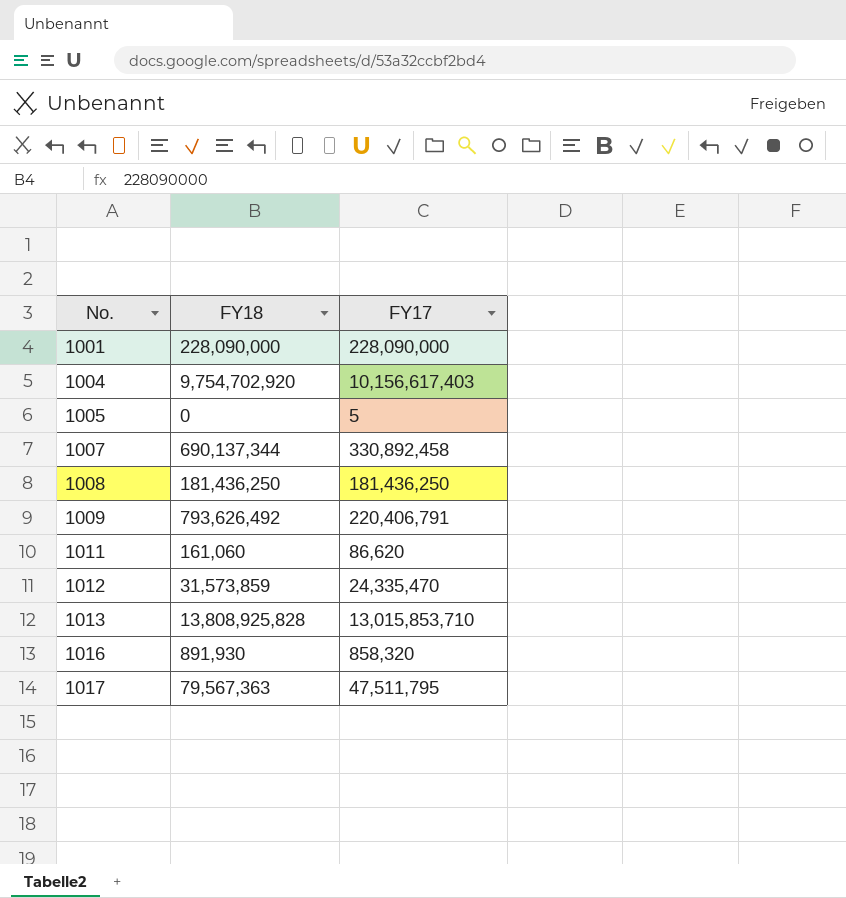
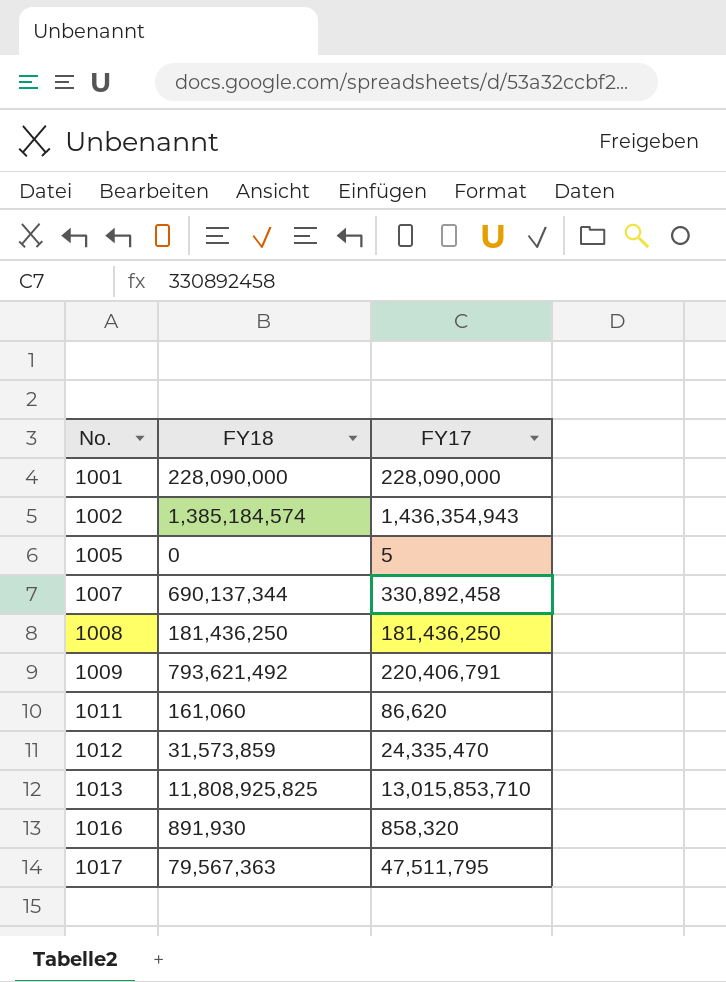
row 1004: 9,754,702,920 | 10,156,617,403 -> none
row 1002: none -> 1,385,184,574 | 1,436,354,943
1009 | FY18: 793,626,492 -> 793,621,492
1013 | FY18: 13,808,925,828 -> 11,808,925,825

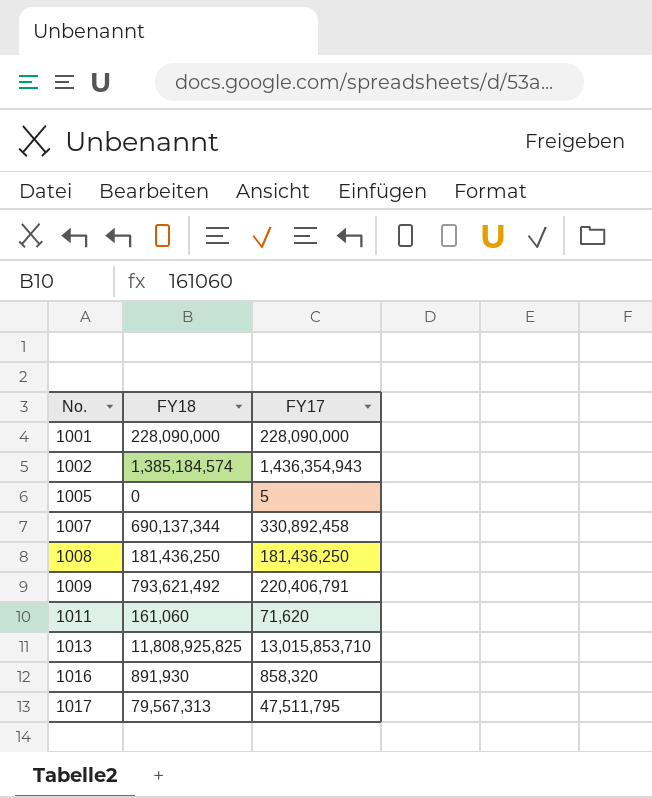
row 1012: 31,573,859 | 24,335,470 -> none
1011 | FY17: 86,620 -> 71,620
1017 | FY18: 79,567,363 -> 79,567,313

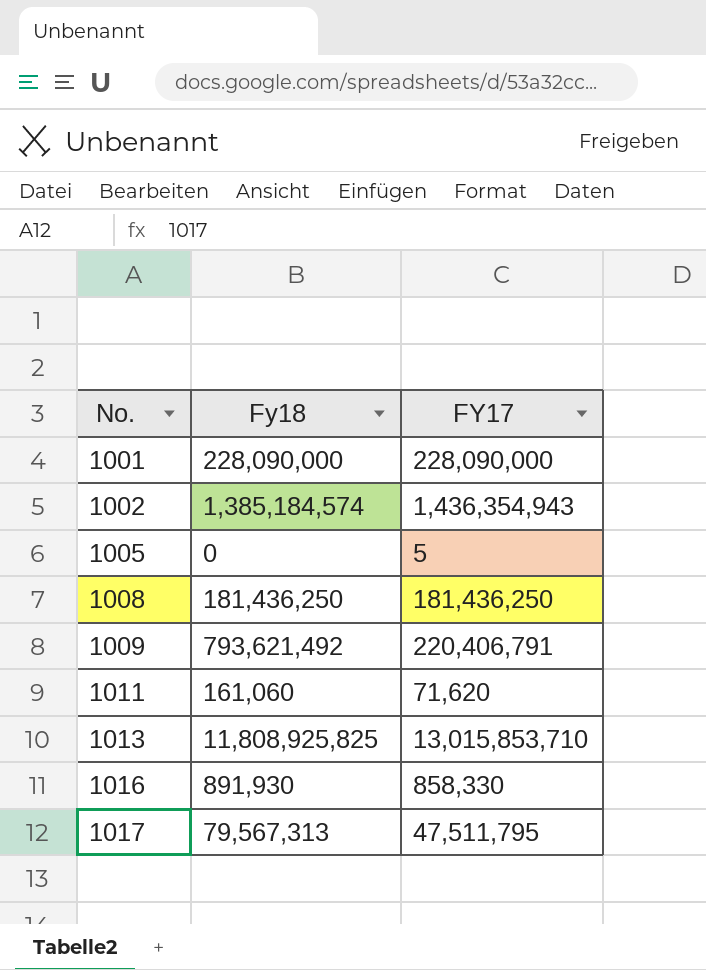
column name: FY18 -> Fy18
row 1007: 690,137,344 | 330,892,458 -> none
1016 | FY17: 858,320 -> 858,330

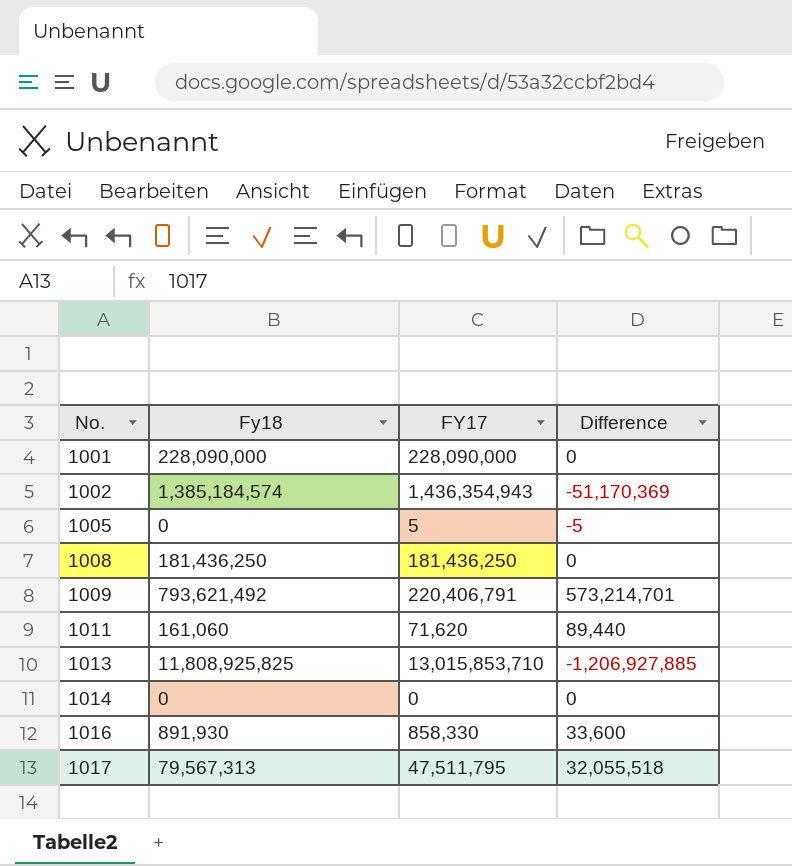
column Difference | formula: none -> [Fy18] - [FY17]
row 1014: none -> 0 | 0 | 0

